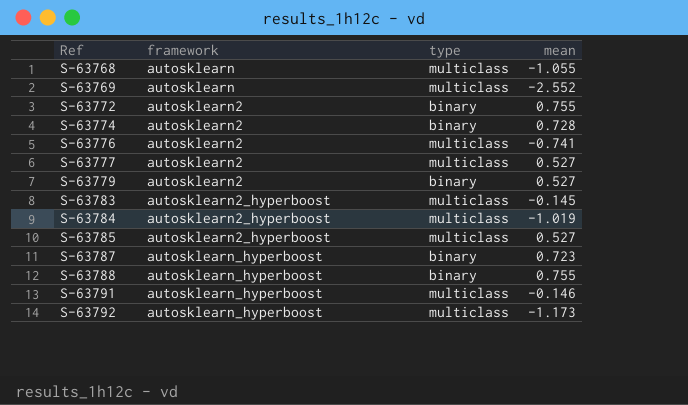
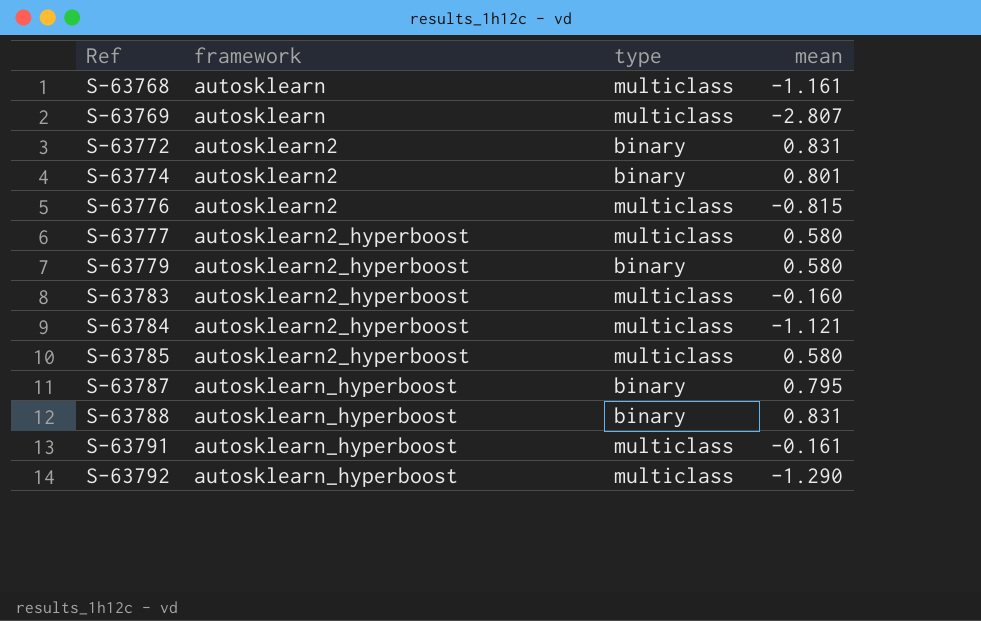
S-63768 | mean: -1.055 -> -1.161
S-63769 | mean: -2.552 -> -2.807
S-63772 | mean: 0.755 -> 0.831
S-63774 | mean: 0.728 -> 0.801
S-63776 | mean: -0.741 -> -0.815
S-63777 | framework: autosklearn2 -> autosklearn2_hyperboost
S-63777 | mean: 0.527 -> 0.580
S-63779 | framework: autosklearn2 -> autosklearn2_hyperboost
S-63779 | mean: 0.527 -> 0.580
S-63783 | mean: -0.145 -> -0.160
S-63784 | mean: -1.019 -> -1.121
S-63785 | mean: 0.527 -> 0.580
S-63787 | mean: 0.723 -> 0.795
S-63788 | mean: 0.755 -> 0.831
S-63791 | mean: -0.146 -> -0.161
S-63792 | mean: -1.173 -> -1.290

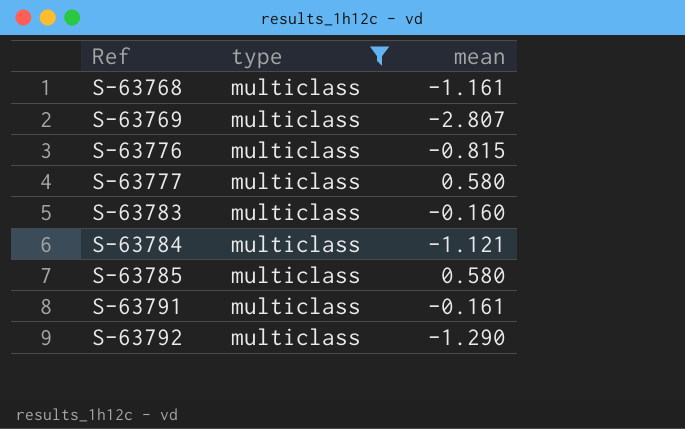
filter: none -> type = multiclass
column framework | position: 2 -> none

